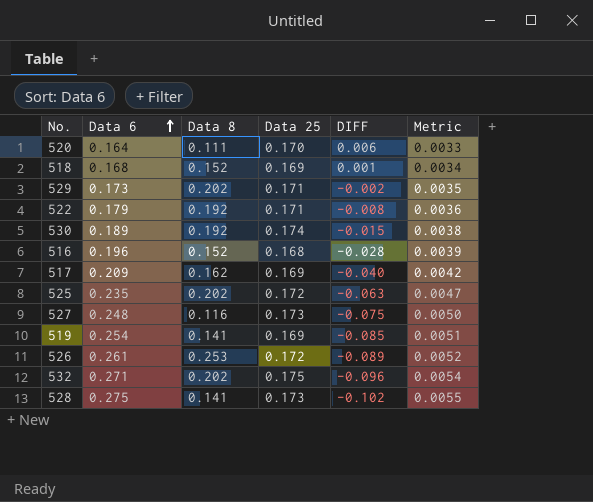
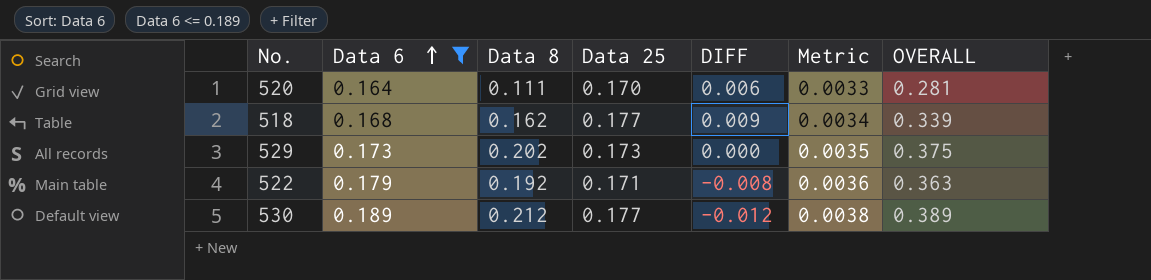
filter: none -> Data 6 <= 0.189
column OVERALL | formula: none -> [Data 8] + [Data 25]
518 | Data 8: 0.152 -> 0.162
518 | Data 25: 0.169 -> 0.177
518 | DIFF: 0.001 -> 0.009
529 | Data 25: 0.171 -> 0.173
529 | DIFF: -0.002 -> 0.000
530 | Data 8: 0.192 -> 0.212
530 | Data 25: 0.174 -> 0.177
530 | DIFF: -0.015 -> -0.012

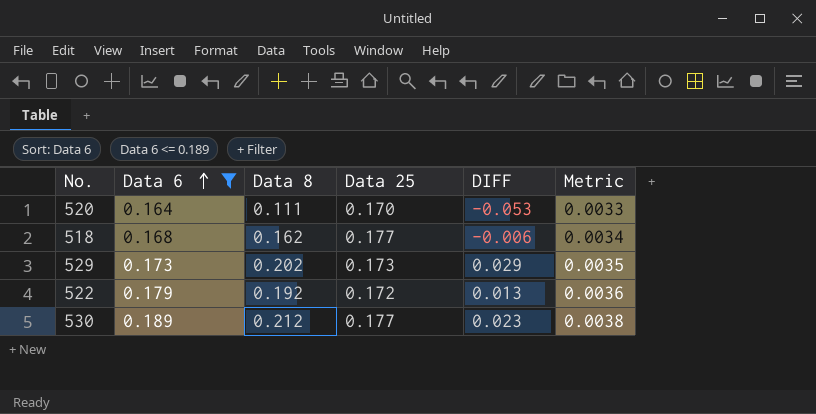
column OVERALL | formula: [Data 8] + [Data 25] -> none
column DIFF | formula: [Data 25] - [Data 6] -> [Data 8] - [Data 6]
522 | Data 25: 0.171 -> 0.172

